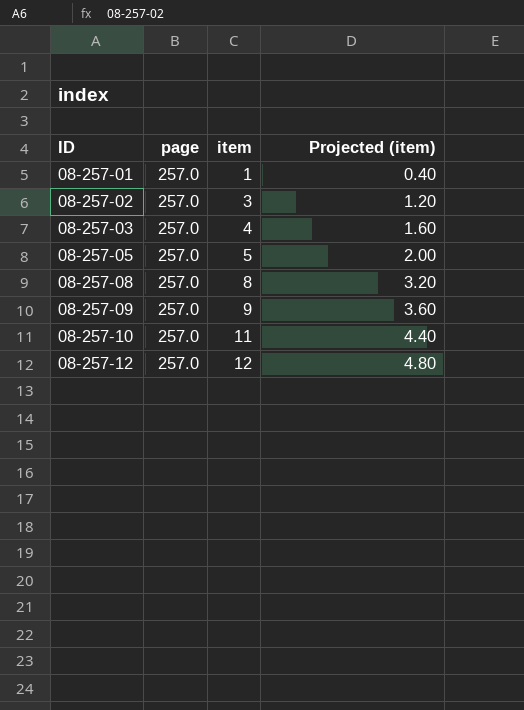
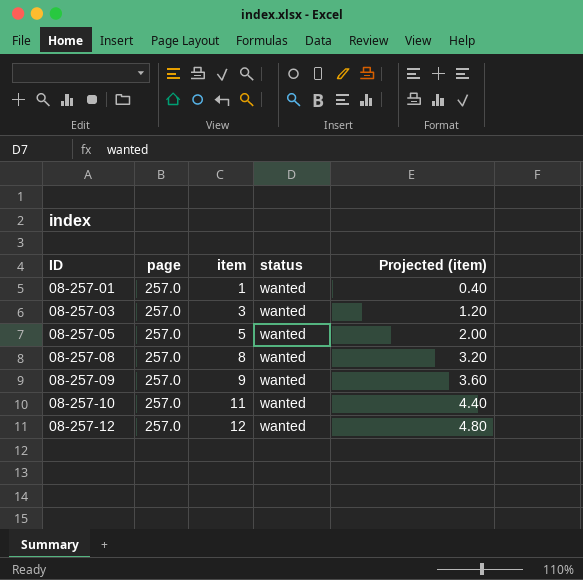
column status | position: none -> 4
row 08-257-02: 257.0 | 3 | 1.20 -> none
08-257-03 | item: 4 -> 3
08-257-03 | Projected (item): 1.60 -> 1.20

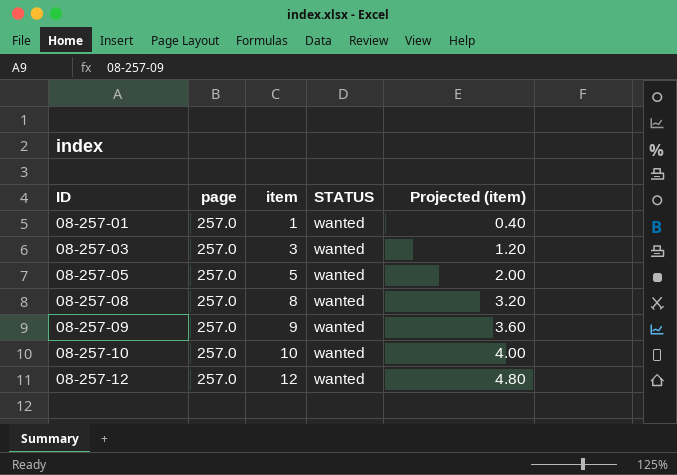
column name: status -> STATUS
08-257-10 | item: 11 -> 10
08-257-10 | Projected (item): 4.40 -> 4.00

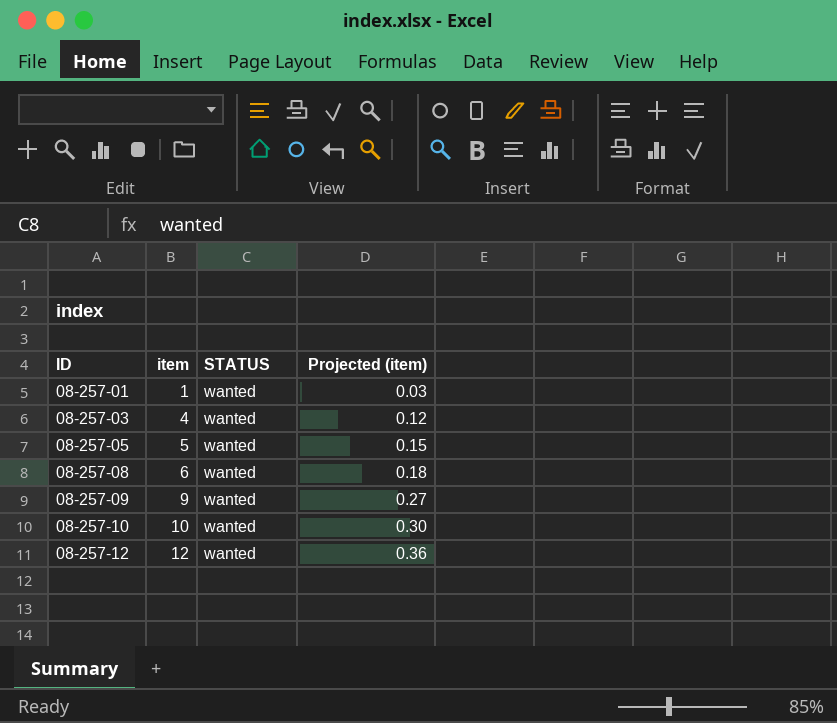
column page | position: 2 -> none
column Projected (item) | formula: [item] * 0.4 -> [item] * 0.03
08-257-03 | item: 3 -> 4
08-257-08 | item: 8 -> 6

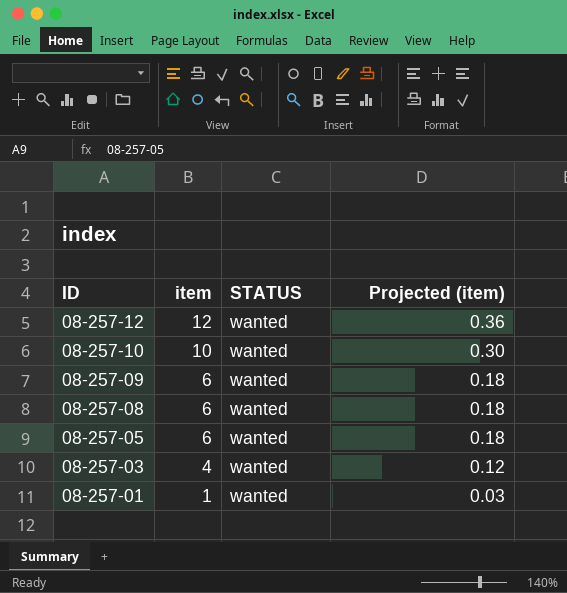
row order: ID ascending -> ID descending
08-257-09 | item: 9 -> 6
08-257-09 | Projected (item): 0.27 -> 0.18
08-257-05 | item: 5 -> 6
08-257-05 | Projected (item): 0.15 -> 0.18

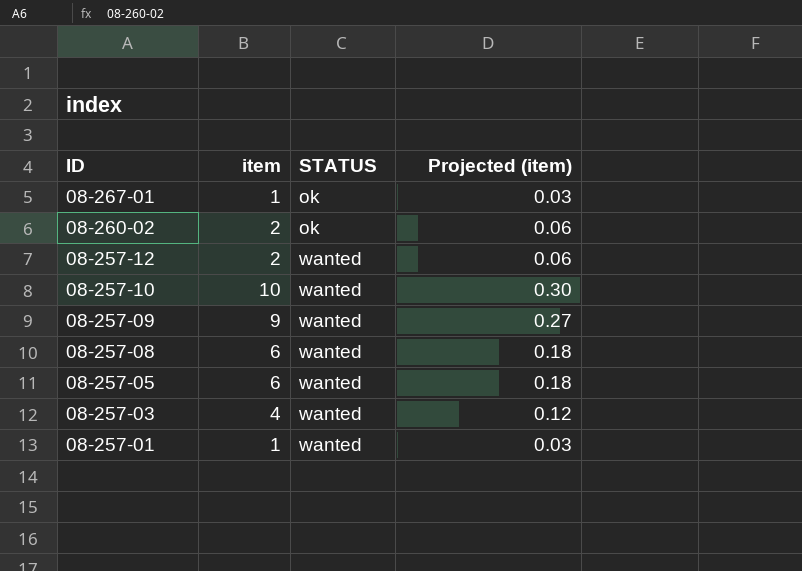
row 08-267-01: none -> 1 | ok | 0.03
row 08-260-02: none -> 2 | ok | 0.06
08-257-12 | item: 12 -> 2
08-257-12 | Projected (item): 0.36 -> 0.06
08-257-09 | item: 6 -> 9
08-257-09 | Projected (item): 0.18 -> 0.27

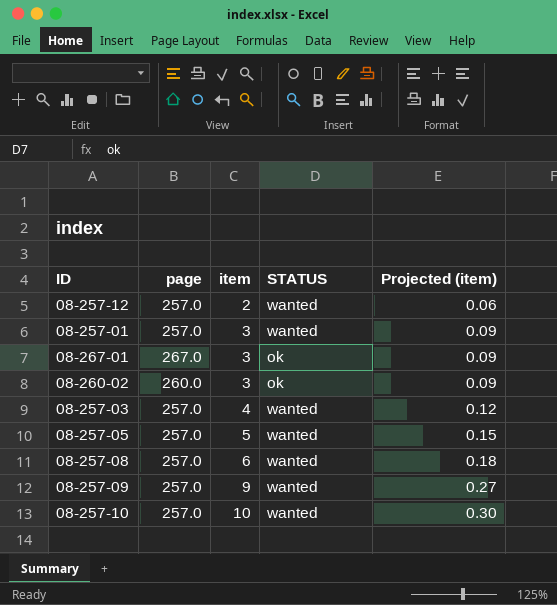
row order: ID descending -> item ascending
column page | position: none -> 2
08-257-01 | item: 1 -> 3
08-257-01 | Projected (item): 0.03 -> 0.09
08-267-01 | item: 1 -> 3
08-267-01 | Projected (item): 0.03 -> 0.09
08-260-02 | item: 2 -> 3
08-260-02 | Projected (item): 0.06 -> 0.09
08-257-05 | item: 6 -> 5
08-257-05 | Projected (item): 0.18 -> 0.15

